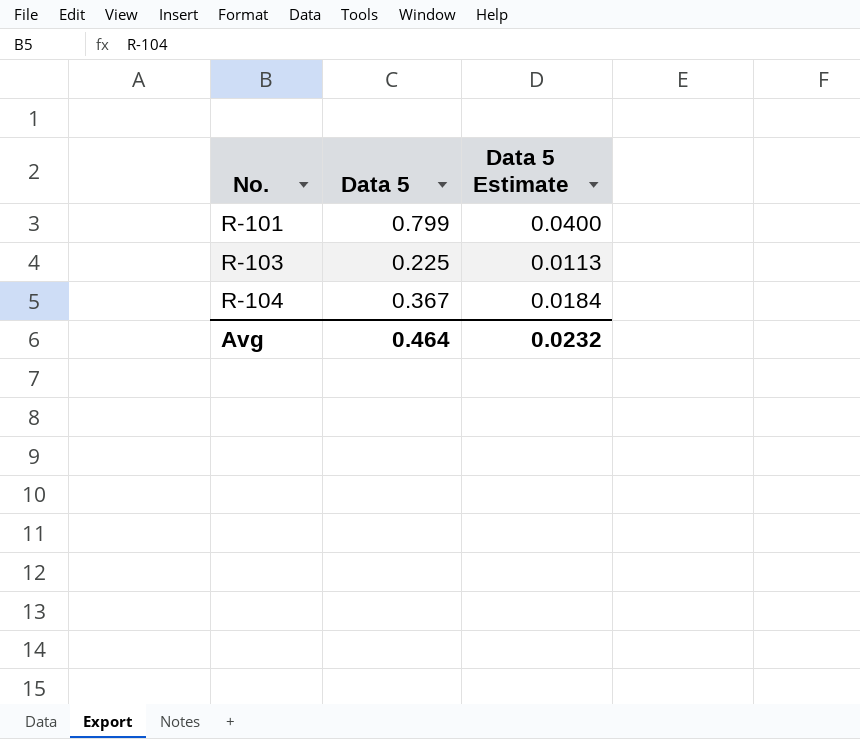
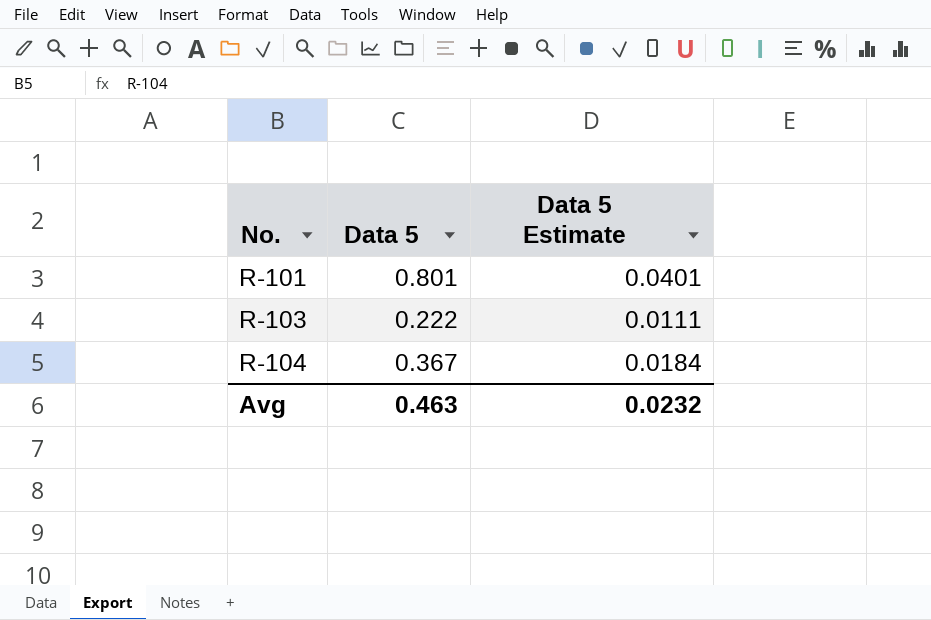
R-101 | Data 5: 0.799 -> 0.801
R-101 | Data 5 Estimate: 0.0400 -> 0.0401
R-103 | Data 5: 0.225 -> 0.222
R-103 | Data 5 Estimate: 0.0113 -> 0.0111
Avg | Data 5: 0.464 -> 0.463

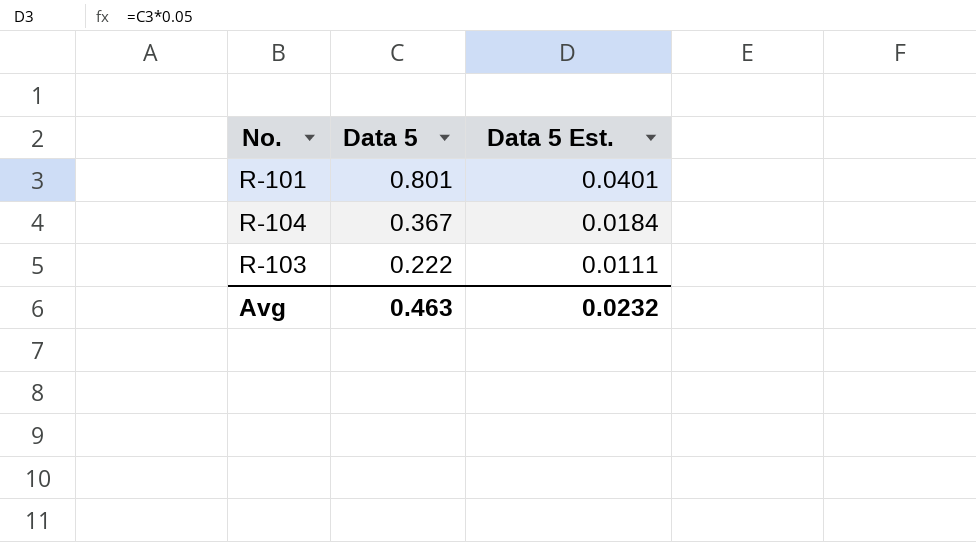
row order: No. ascending -> Data 5 descending
column name: Data 5 Estimate -> Data 5 Est.

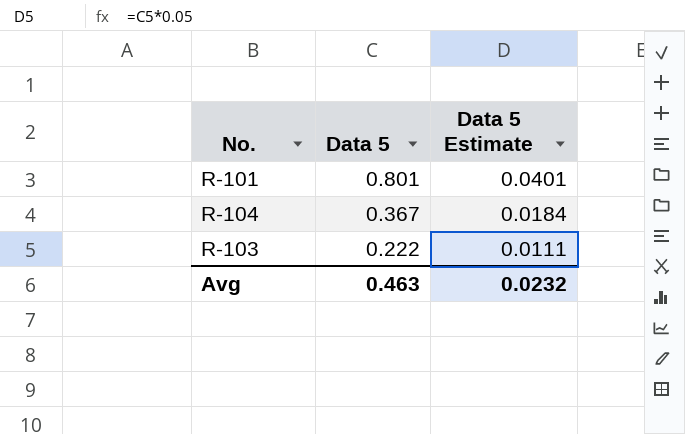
column name: Data 5 Est. -> Data 5 Estimate

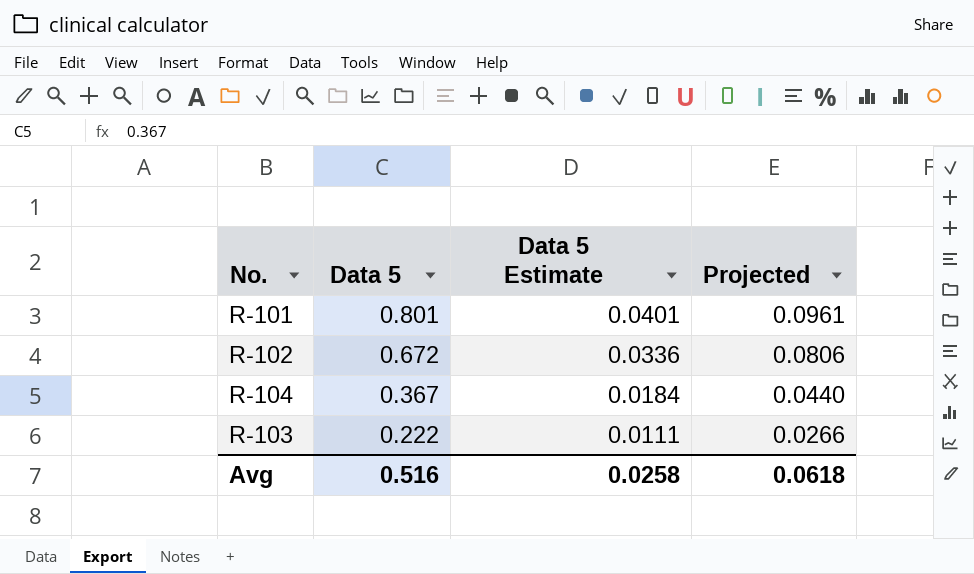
column Projected | formula: none -> [Data 5] * 0.12
row R-102: none -> 0.672 | 0.0336 | 0.0806
Avg | Data 5: 0.463 -> 0.516
Avg | Data 5 Estimate: 0.0232 -> 0.0258

